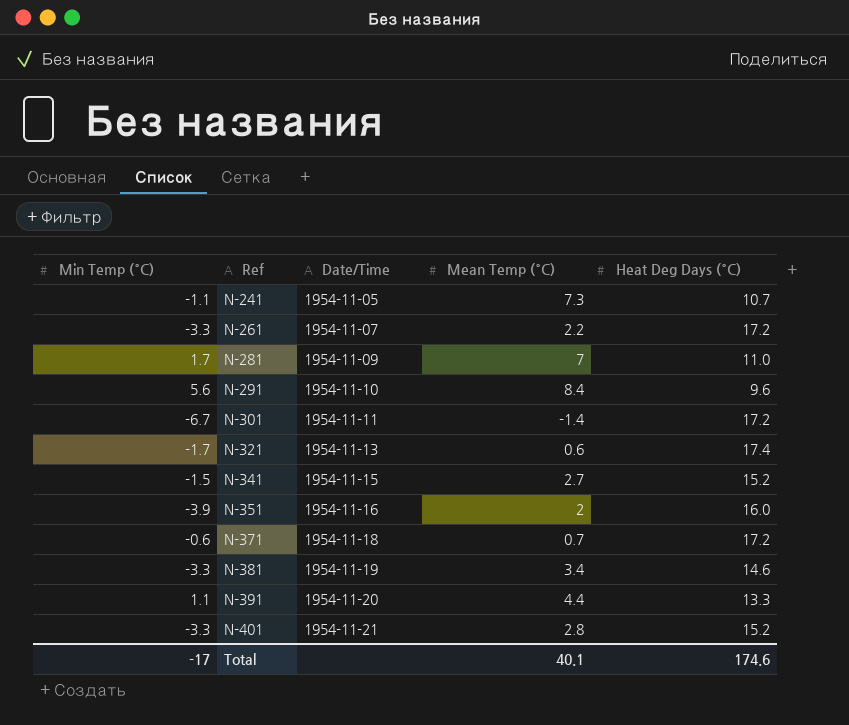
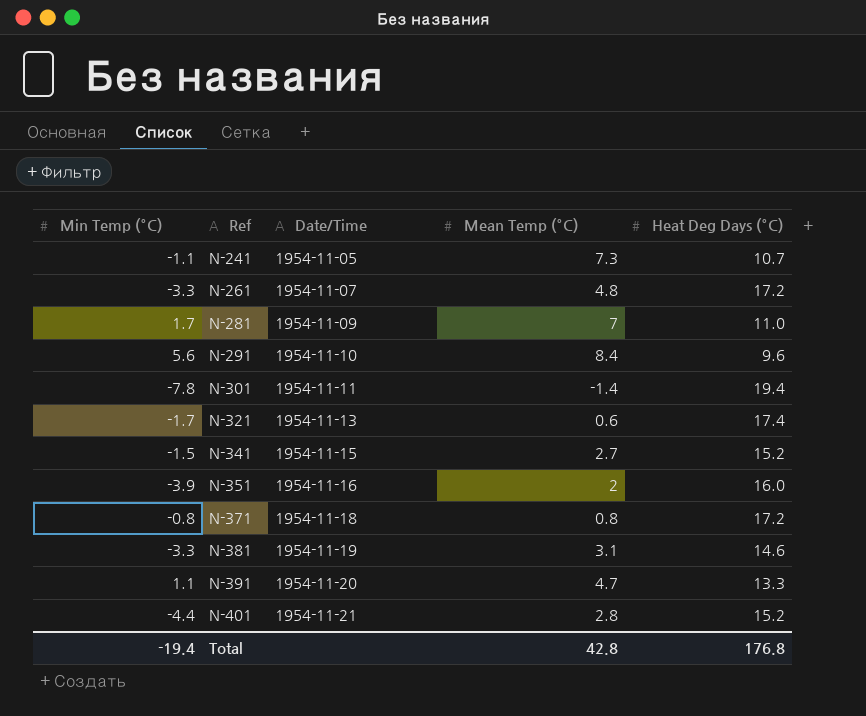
N-261 | Mean Temp (°C): 2.2 -> 4.8
N-301 | Min Temp (°C): -6.7 -> -7.8
N-301 | Heat Deg Days (°C): 17.2 -> 19.4
N-371 | Min Temp (°C): -0.6 -> -0.8
N-371 | Mean Temp (°C): 0.7 -> 0.8
N-381 | Mean Temp (°C): 3.4 -> 3.1
N-391 | Mean Temp (°C): 4.4 -> 4.7
N-401 | Min Temp (°C): -3.3 -> -4.4
Total | Min Temp (°C): -17 -> -19.4
Total | Mean Temp (°C): 40.1 -> 42.8
Total | Heat Deg Days (°C): 174.6 -> 176.8

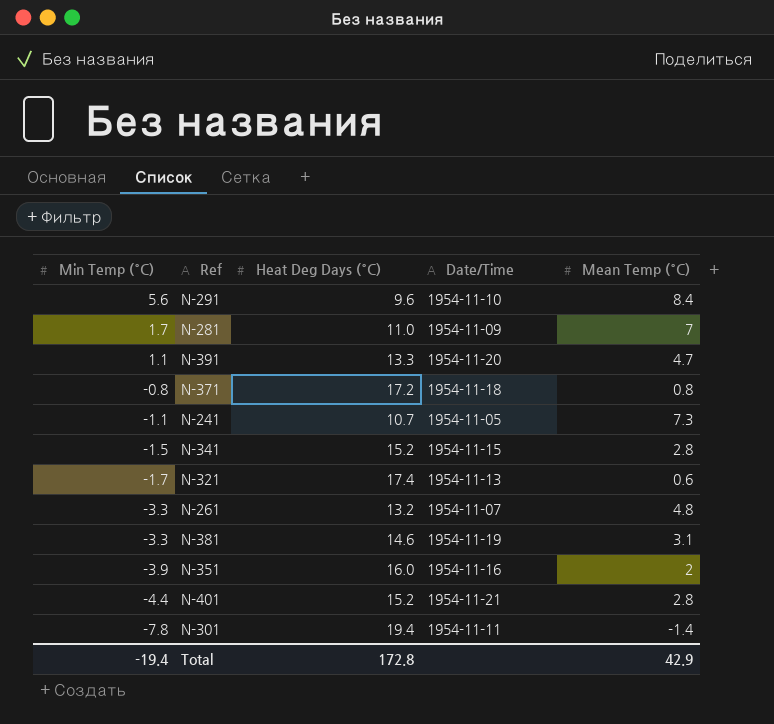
row order: Ref ascending -> Min Temp (°C) descending
column Heat Deg Days (°C) | position: 5 -> 3
N-341 | Mean Temp (°C): 2.7 -> 2.8
N-261 | Heat Deg Days (°C): 17.2 -> 13.2
Total | Heat Deg Days (°C): 176.8 -> 172.8
Total | Mean Temp (°C): 42.8 -> 42.9

